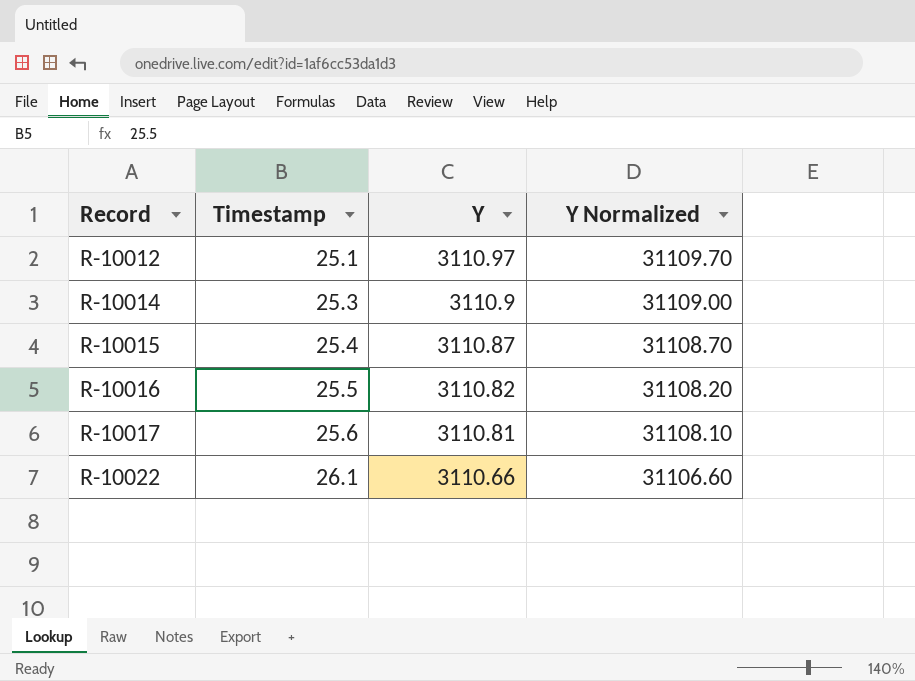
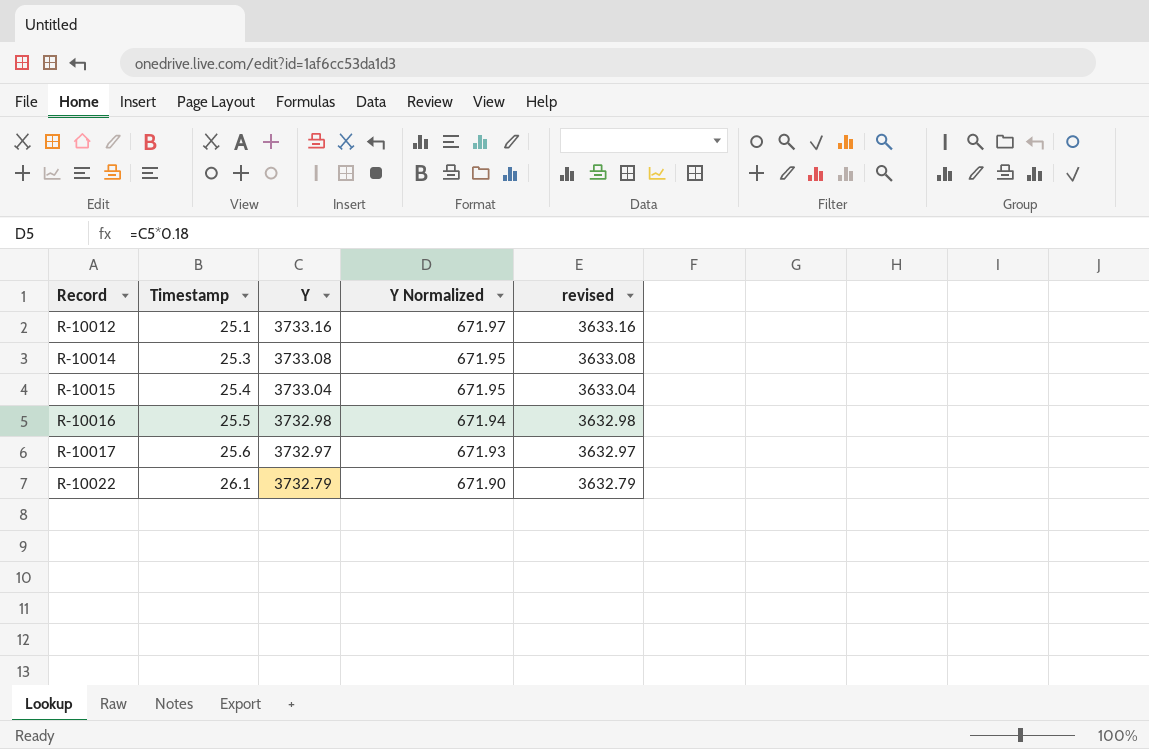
column Y Normalized | formula: [Y] * 10 -> [Y] * 0.18
column revised | formula: none -> [Y] - 100
R-10012 | Y: 3110.97 -> 3733.16
R-10014 | Y: 3110.9 -> 3733.08
R-10015 | Y: 3110.87 -> 3733.04
R-10016 | Y: 3110.82 -> 3732.98
R-10017 | Y: 3110.81 -> 3732.97
R-10022 | Y: 3110.66 -> 3732.79

